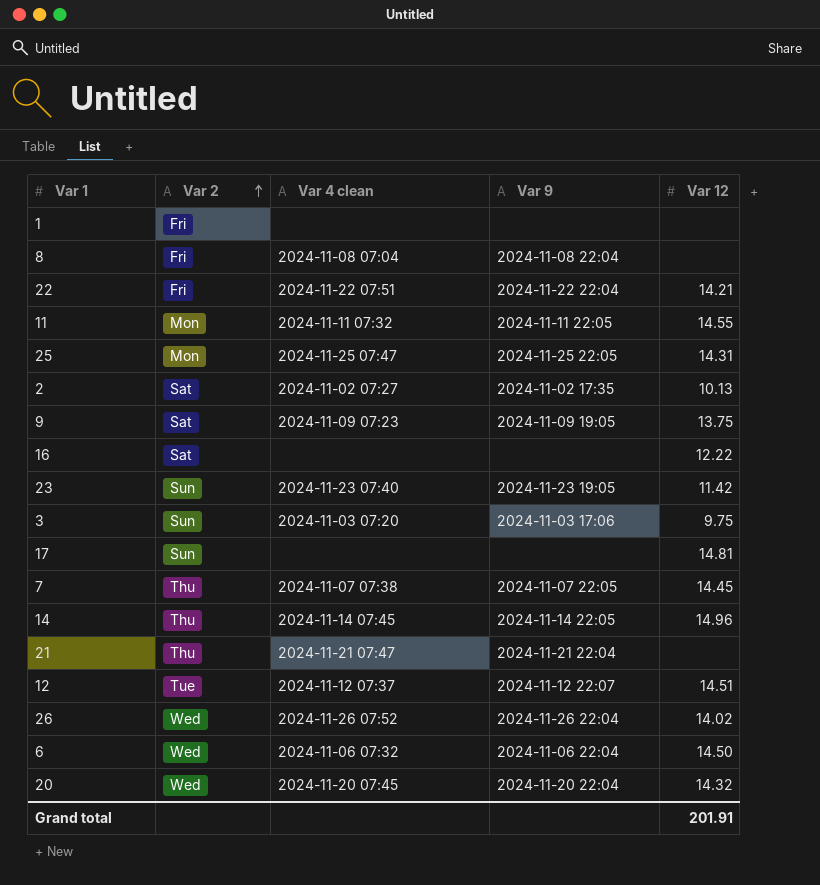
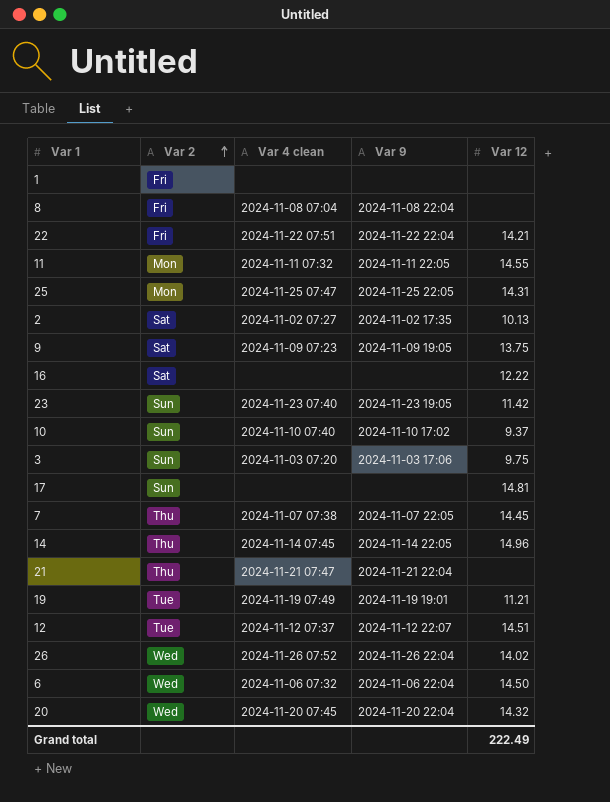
row 10: none -> Sun | 2024-11-10 07:40 | 2024-11-10 17:02 | 9.37
row 19: none -> Tue | 2024-11-19 07:49 | 2024-11-19 19:01 | 11.21
Grand total | Var 12: 201.91 -> 222.49

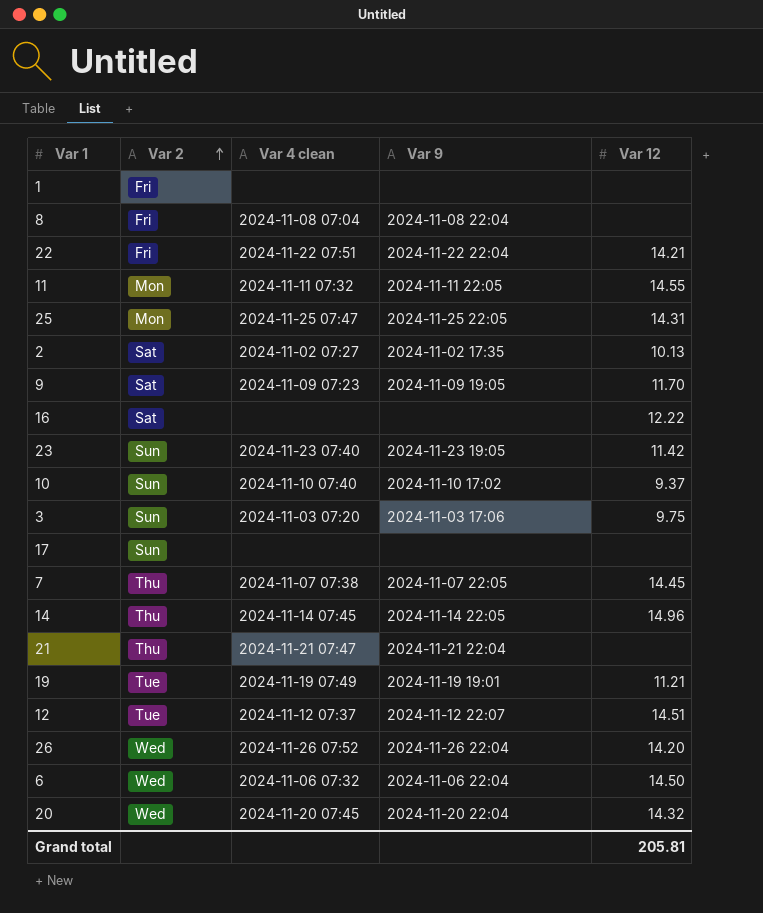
9 | Var 12: 13.75 -> 11.70
17 | Var 12: 14.81 -> none
26 | Var 12: 14.02 -> 14.20
Grand total | Var 12: 222.49 -> 205.81

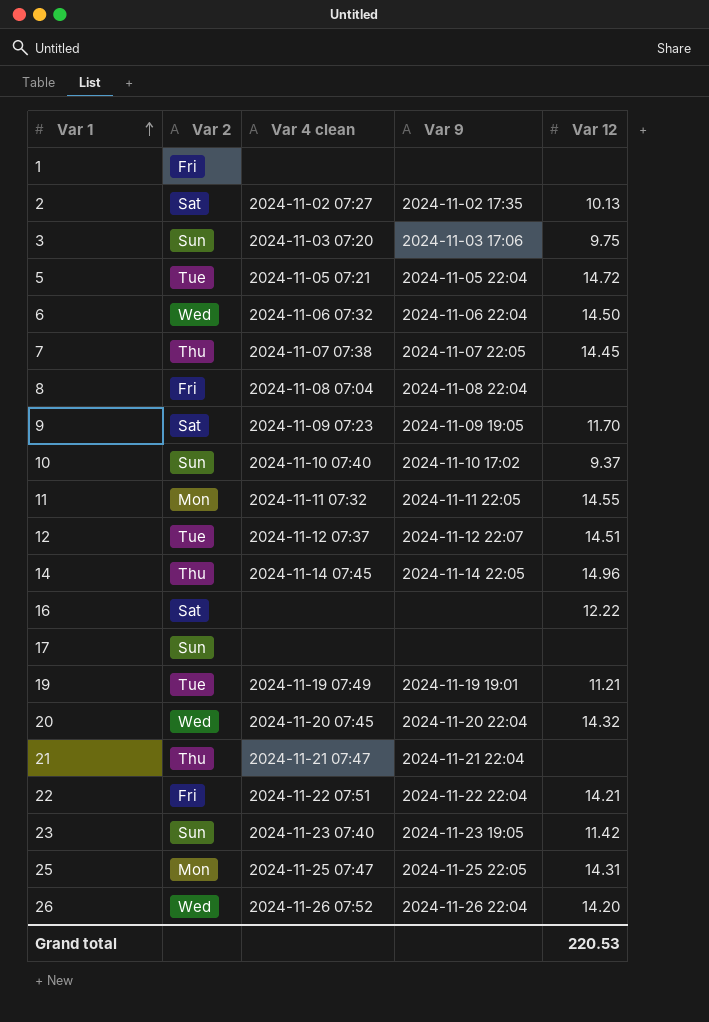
row order: Var 2 ascending -> Var 1 ascending
row 5: none -> Tue | 2024-11-05 07:21 | 2024-11-05 22:04 | 14.72
Grand total | Var 12: 205.81 -> 220.53

